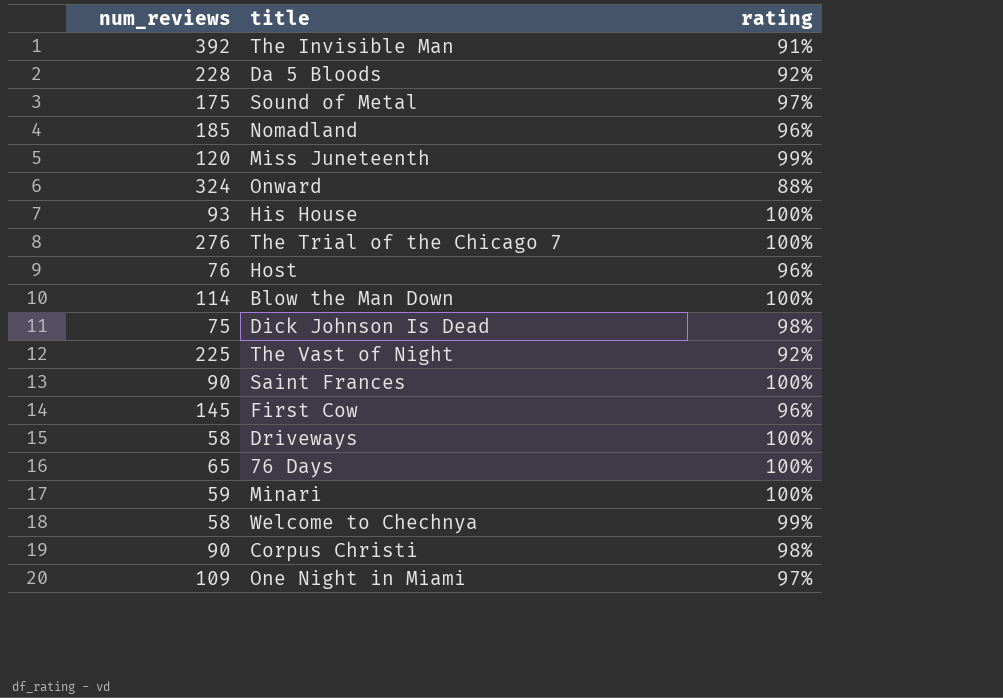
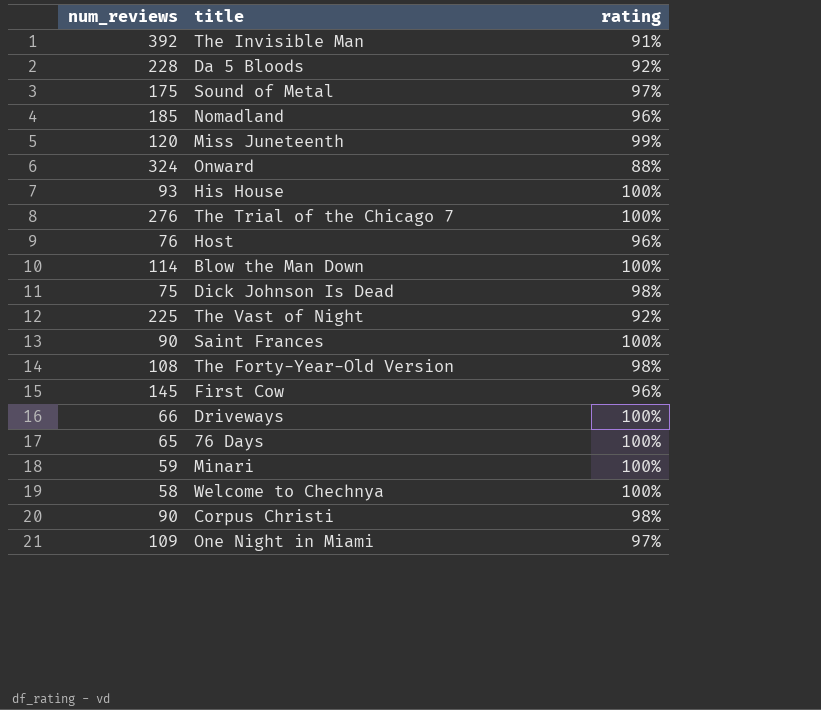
row The Forty-Year-Old Version: none -> 108 | 98%
Driveways | num_reviews: 58 -> 66
Welcome to Chechnya | rating: 99% -> 100%

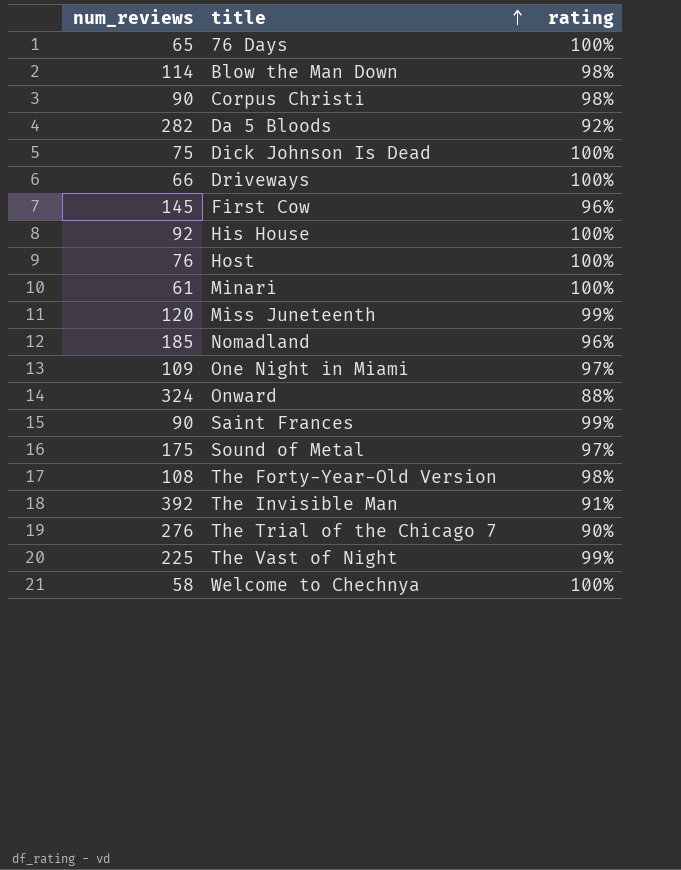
row order: none -> title ascending
Blow the Man Down | rating: 100% -> 98%
Da 5 Bloods | num_reviews: 228 -> 282
Dick Johnson Is Dead | rating: 98% -> 100%
His House | num_reviews: 93 -> 92
Host | rating: 96% -> 100%
Minari | num_reviews: 59 -> 61
Saint Frances | rating: 100% -> 99%
The Trial of the Chicago 7 | rating: 100% -> 90%
The Vast of Night | rating: 92% -> 99%

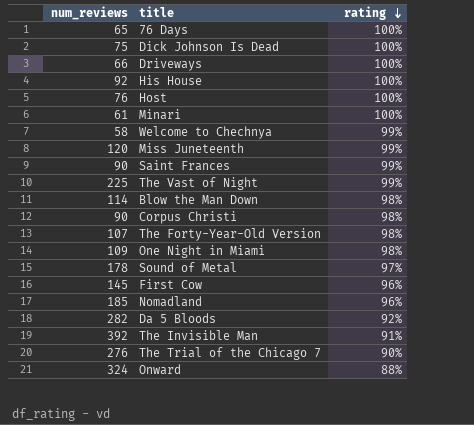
row order: title ascending -> rating descending
Welcome to Chechnya | rating: 100% -> 99%
The Forty-Year-Old Version | num_reviews: 108 -> 107
One Night in Miami | rating: 97% -> 98%
Sound of Metal | num_reviews: 175 -> 178

